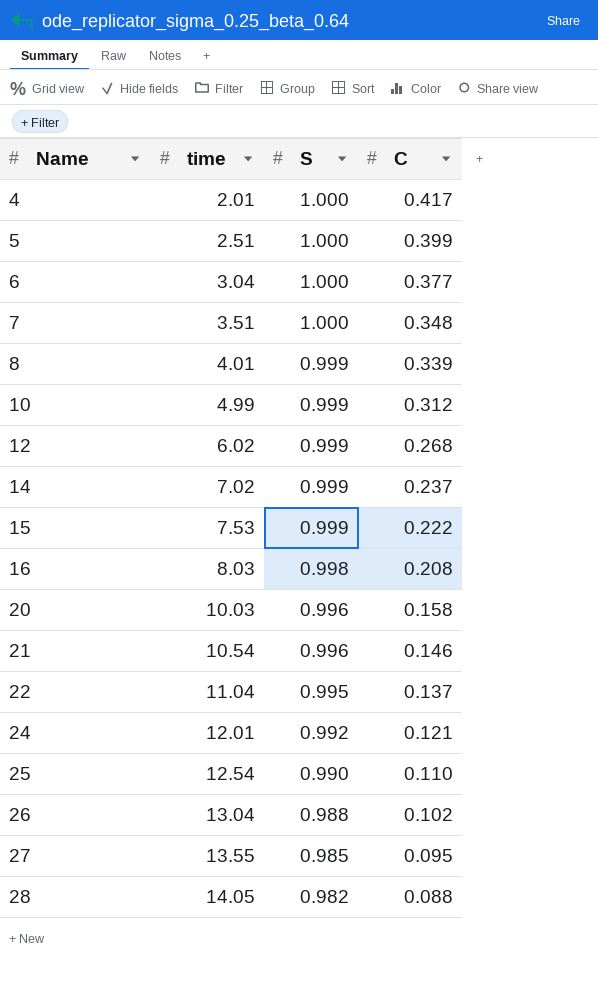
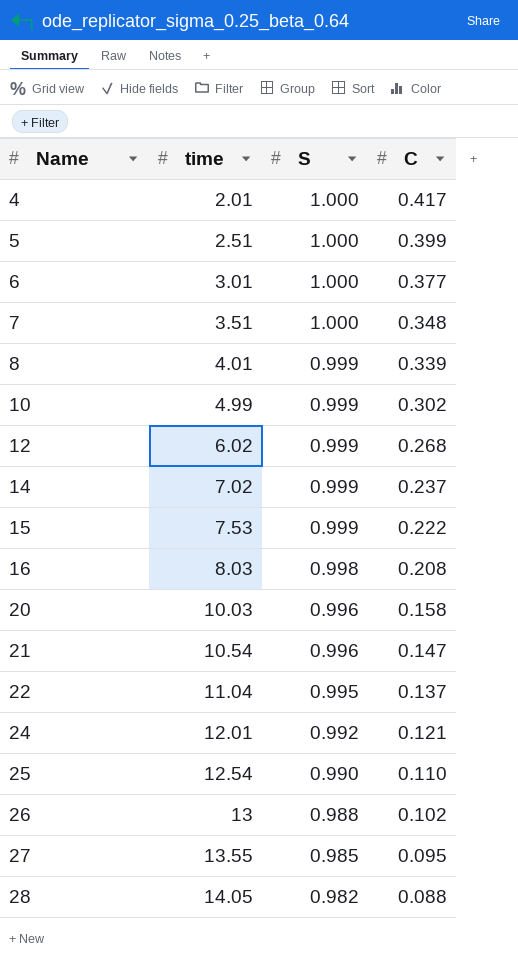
6 | time: 3.04 -> 3.01
10 | C: 0.312 -> 0.302
21 | C: 0.146 -> 0.147
26 | time: 13.04 -> 13

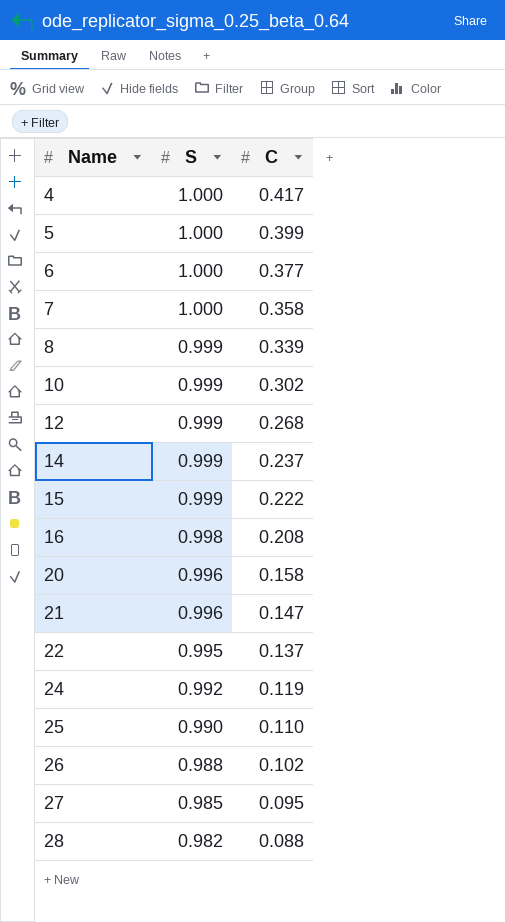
column time | position: 2 -> none
7 | C: 0.348 -> 0.358
24 | C: 0.121 -> 0.119

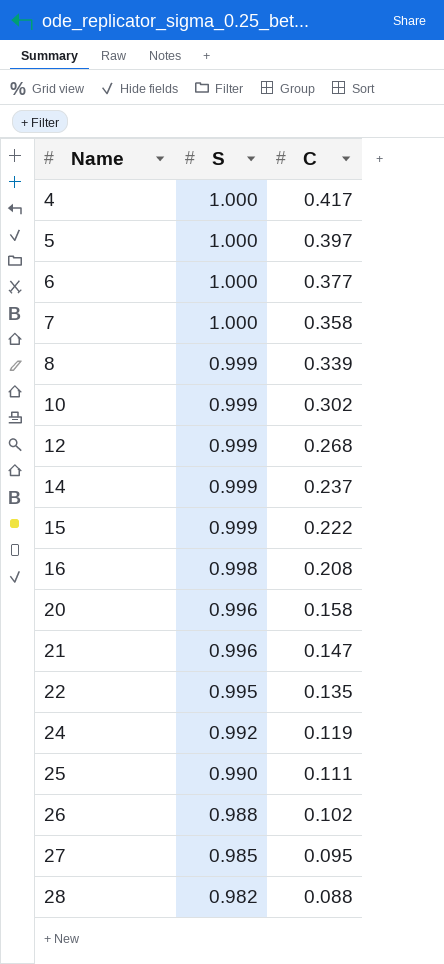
5 | C: 0.399 -> 0.397
22 | C: 0.137 -> 0.135
25 | C: 0.110 -> 0.111

